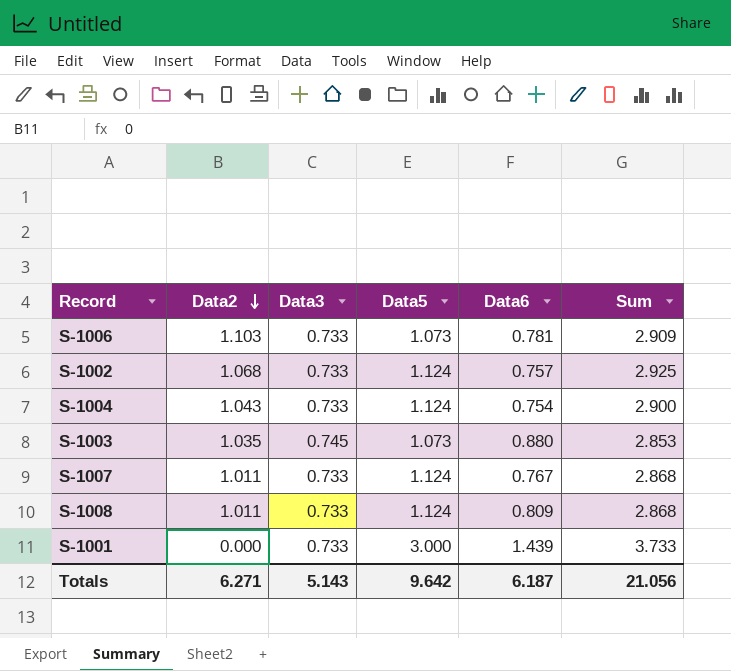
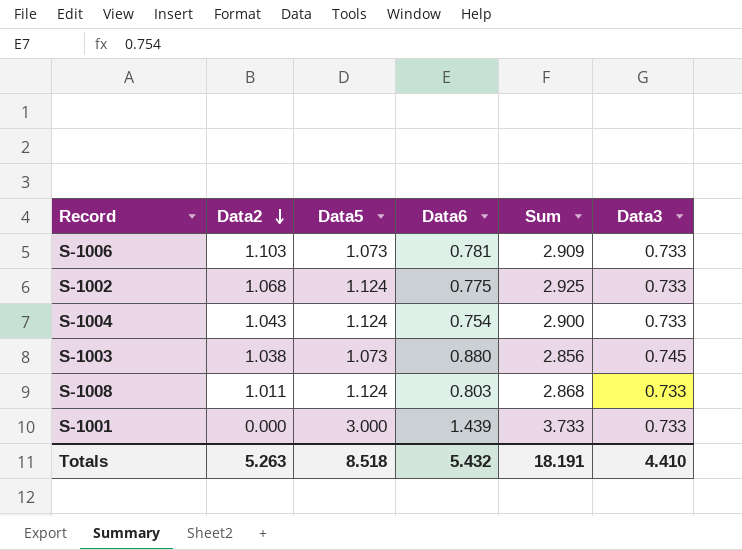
column Data3 | position: 3 -> 6
row S-1007: 1.011 | 0.733 | 1.124 | 0.767 | 2.868 -> none
S-1002 | Data6: 0.757 -> 0.775
S-1003 | Data2: 1.035 -> 1.038
S-1003 | Sum: 2.853 -> 2.856
S-1008 | Data6: 0.809 -> 0.803
Totals | Data2: 6.271 -> 5.263
Totals | Data5: 9.642 -> 8.518
Totals | Data6: 6.187 -> 5.432
Totals | Sum: 21.056 -> 18.191
Totals | Data3: 5.143 -> 4.410

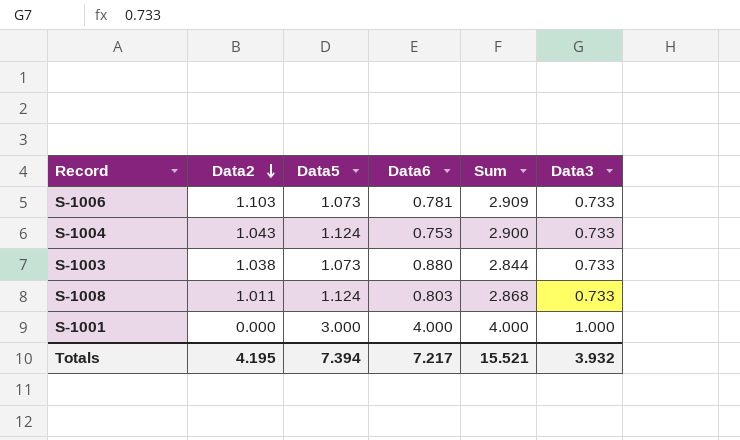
row S-1002: 1.068 | 1.124 | 0.775 | 2.925 | 0.733 -> none
S-1004 | Data6: 0.754 -> 0.753
S-1003 | Sum: 2.856 -> 2.844
S-1003 | Data3: 0.745 -> 0.733
S-1001 | Data6: 1.439 -> 4.000
S-1001 | Sum: 3.733 -> 4.000
S-1001 | Data3: 0.733 -> 1.000
Totals | Data2: 5.263 -> 4.195
Totals | Data5: 8.518 -> 7.394
Totals | Data6: 5.432 -> 7.217
Totals | Sum: 18.191 -> 15.521
Totals | Data3: 4.410 -> 3.932

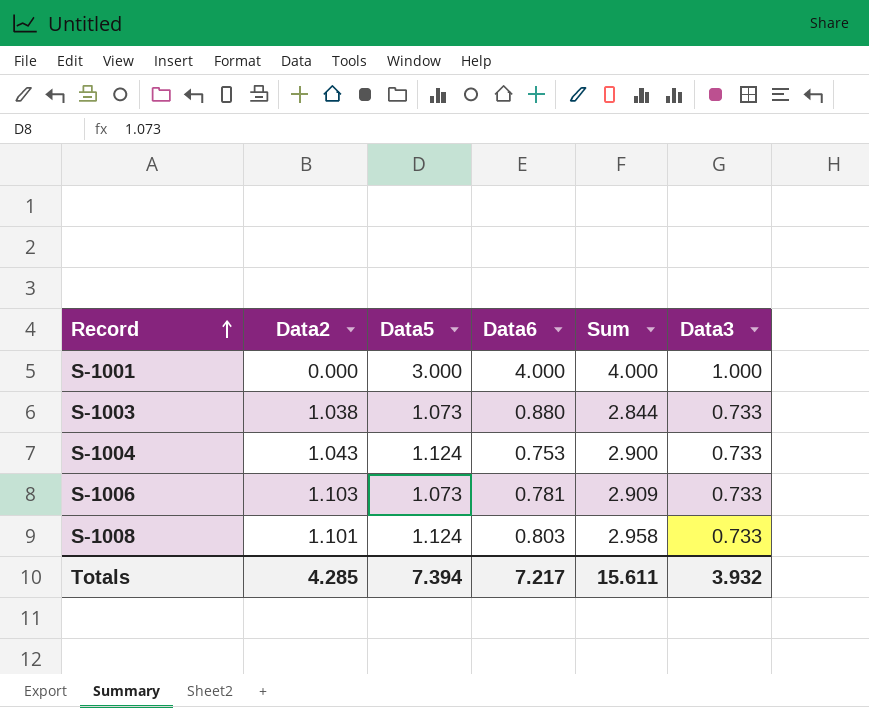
row order: Data2 descending -> Record ascending
S-1008 | Data2: 1.011 -> 1.101
S-1008 | Sum: 2.868 -> 2.958
Totals | Data2: 4.195 -> 4.285
Totals | Sum: 15.521 -> 15.611

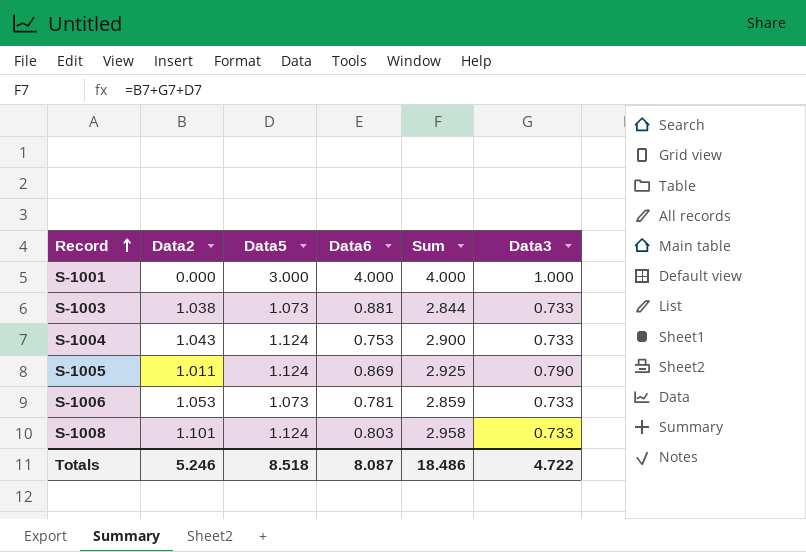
S-1003 | Data6: 0.880 -> 0.881
row S-1005: none -> 1.011 | 1.124 | 0.869 | 2.925 | 0.790
S-1006 | Data2: 1.103 -> 1.053
S-1006 | Sum: 2.909 -> 2.859
Totals | Data2: 4.285 -> 5.246
Totals | Data5: 7.394 -> 8.518
Totals | Data6: 7.217 -> 8.087
Totals | Sum: 15.611 -> 18.486
Totals | Data3: 3.932 -> 4.722

